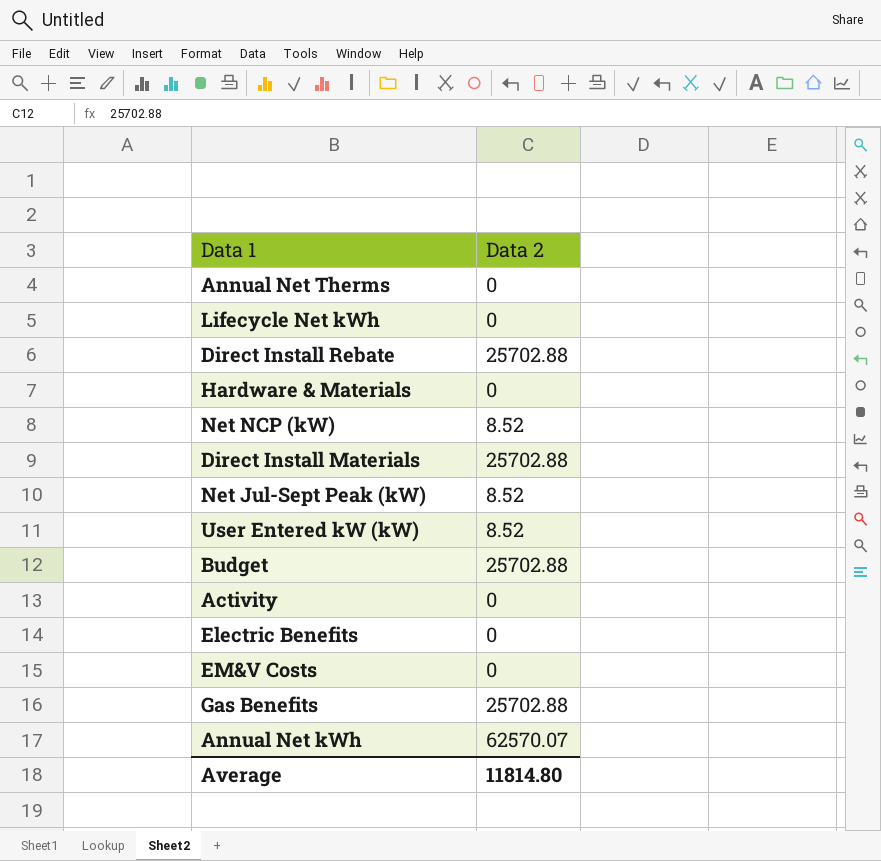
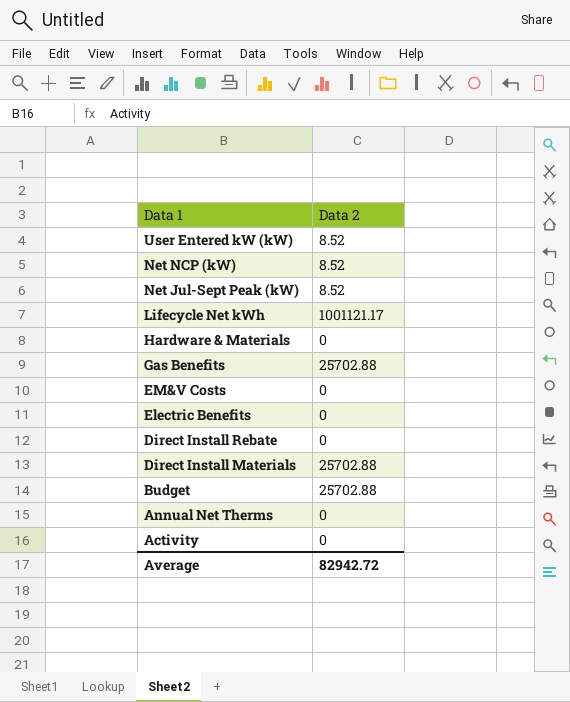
row order: none -> Data 1 descending
row Annual Net kWh: 62570.07 -> none
Lifecycle Net kWh | Data 2: 0 -> 1001121.17
Direct Install Rebate | Data 2: 25702.88 -> 0
Average | Data 2: 11814.80 -> 82942.72

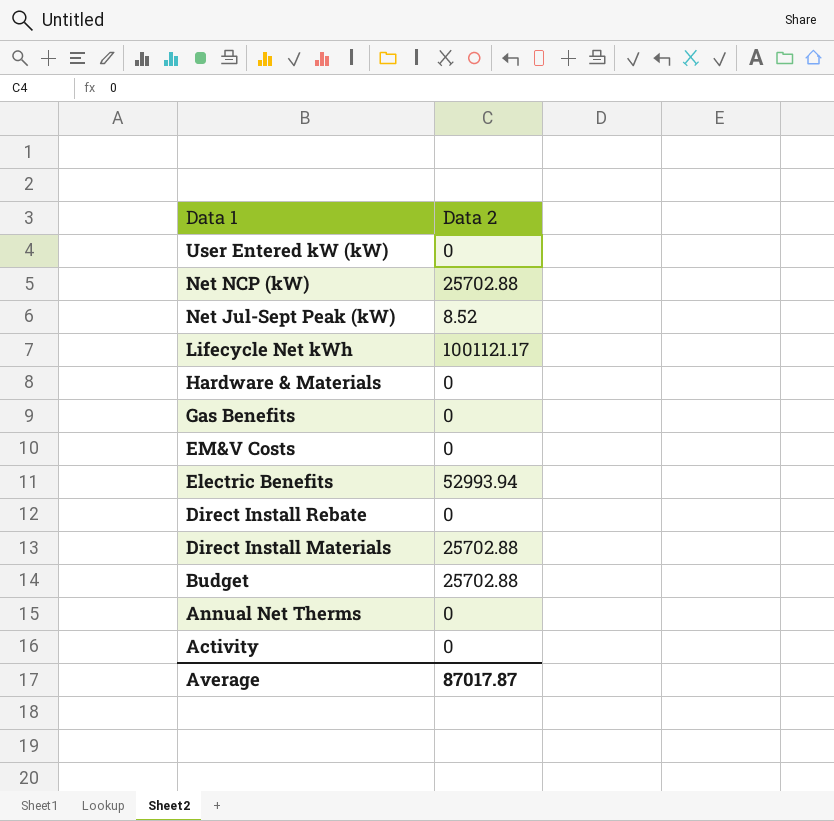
User Entered kW (kW) | Data 2: 8.52 -> 0
Net NCP (kW) | Data 2: 8.52 -> 25702.88
Gas Benefits | Data 2: 25702.88 -> 0
Electric Benefits | Data 2: 0 -> 52993.94
Average | Data 2: 82942.72 -> 87017.87

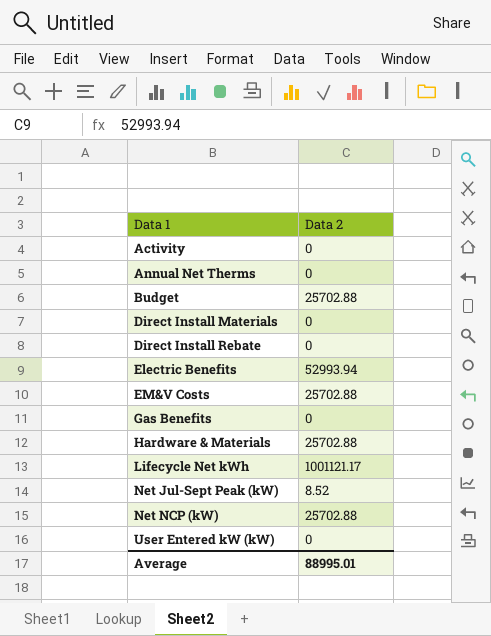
row order: Data 1 descending -> Data 1 ascending
Direct Install Materials | Data 2: 25702.88 -> 0
EM&V Costs | Data 2: 0 -> 25702.88
Hardware & Materials | Data 2: 0 -> 25702.88
Average | Data 2: 87017.87 -> 88995.01

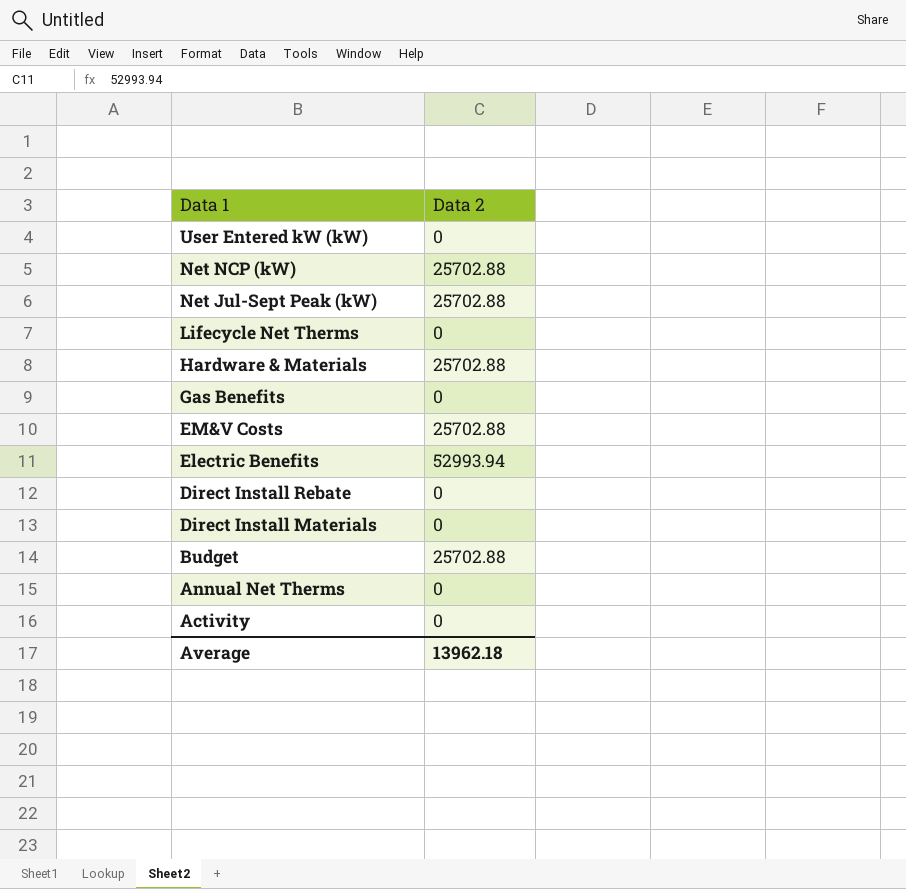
row order: Data 1 ascending -> Data 1 descending
row Lifecycle Net kWh: 1001121.17 -> none
Net Jul-Sept Peak (kW) | Data 2: 8.52 -> 25702.88
row Lifecycle Net Therms: none -> 0
Average | Data 2: 88995.01 -> 13962.18

